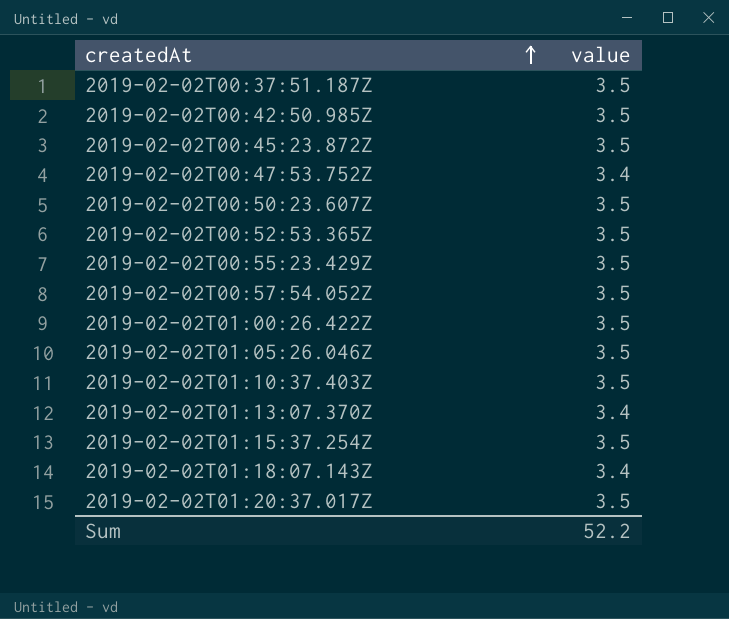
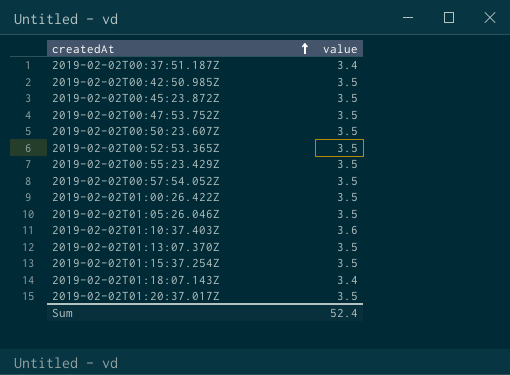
2019-02-02T00:37:51.187Z | value: 3.5 -> 3.4
2019-02-02T00:47:53.752Z | value: 3.4 -> 3.5
2019-02-02T01:10:37.403Z | value: 3.5 -> 3.6
2019-02-02T01:13:07.370Z | value: 3.4 -> 3.5
Sum | value: 52.2 -> 52.4

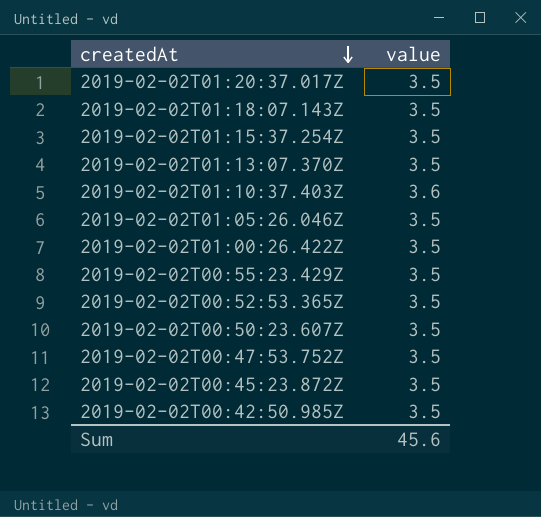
row order: createdAt ascending -> createdAt descending
row 2019-02-02T00:37:51.187Z: 3.4 -> none
row 2019-02-02T00:57:54.052Z: 3.5 -> none
2019-02-02T01:18:07.143Z | value: 3.4 -> 3.5
Sum | value: 52.4 -> 45.6

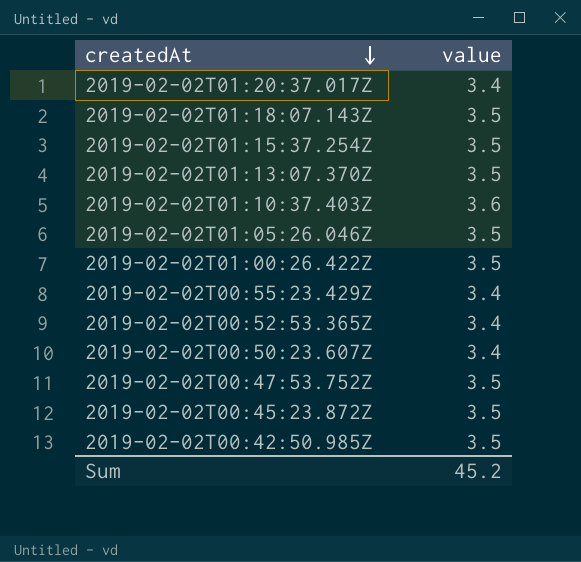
2019-02-02T01:20:37.017Z | value: 3.5 -> 3.4
2019-02-02T00:55:23.429Z | value: 3.5 -> 3.4
2019-02-02T00:52:53.365Z | value: 3.5 -> 3.4
2019-02-02T00:50:23.607Z | value: 3.5 -> 3.4
Sum | value: 45.6 -> 45.2

